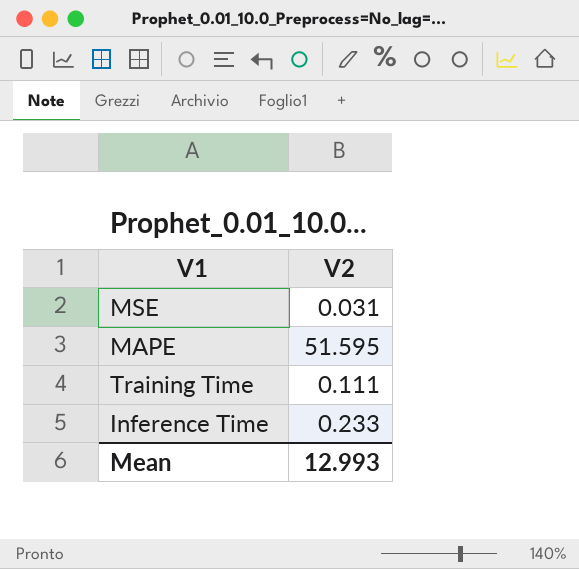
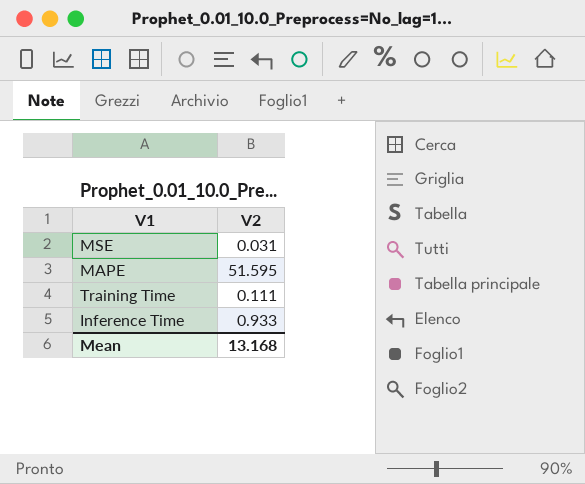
Inference Time | V2: 0.233 -> 0.933
Mean | V2: 12.993 -> 13.168

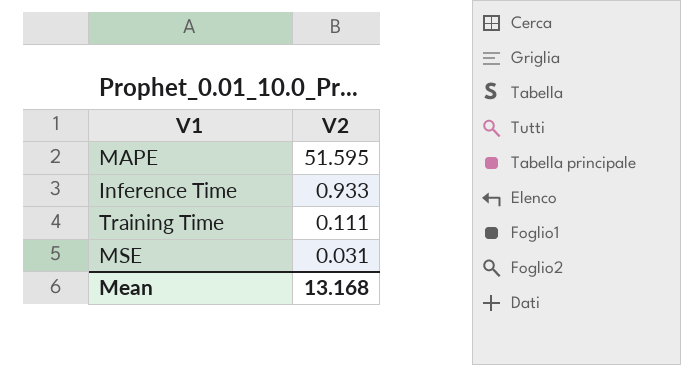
row order: none -> V2 descending

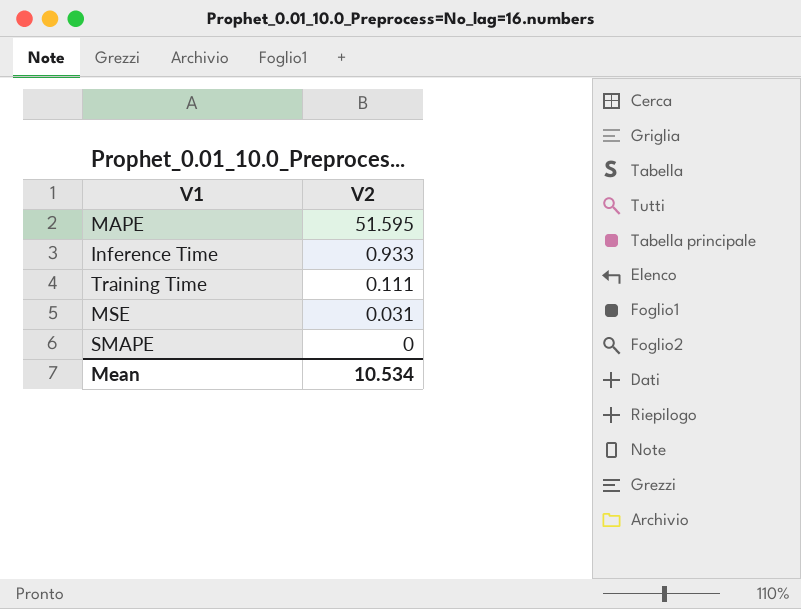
row SMAPE: none -> 0
Mean | V2: 13.168 -> 10.534

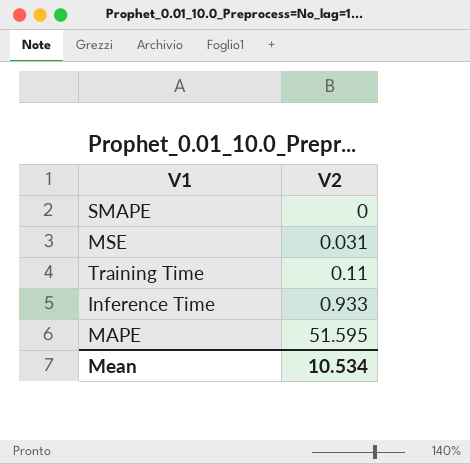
row order: V2 descending -> V2 ascending
Training Time | V2: 0.111 -> 0.11

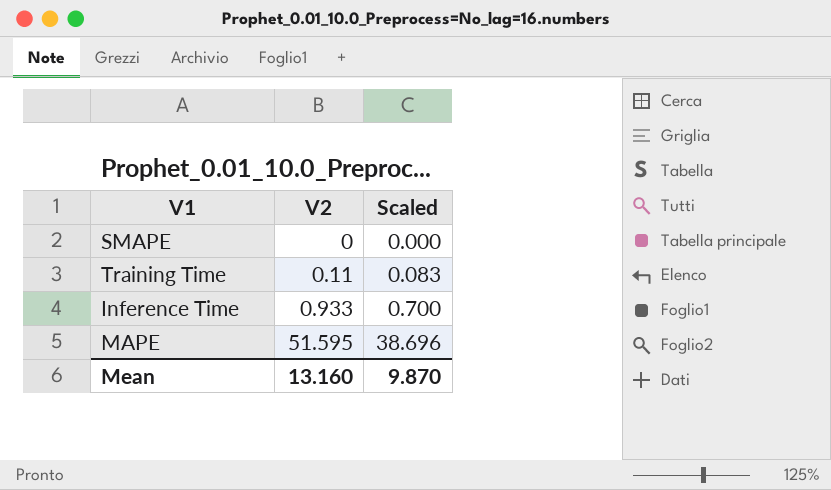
column Scaled | formula: none -> [V2] * 0.75
row MSE: 0.031 -> none
Mean | V2: 10.534 -> 13.160

